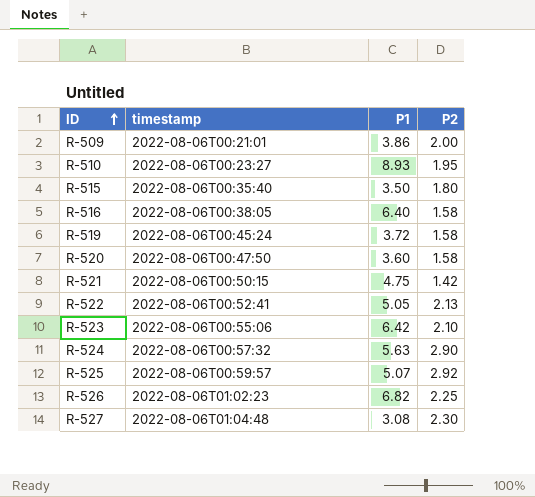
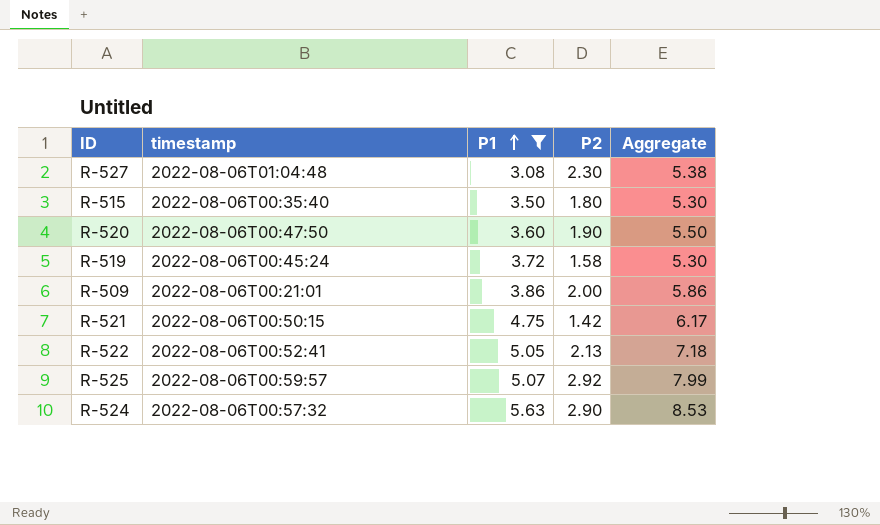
filter: none -> P1 <= 5.63
row order: ID ascending -> P1 ascending
column Aggregate | formula: none -> [P1] + [P2]
R-520 | P2: 1.58 -> 1.90

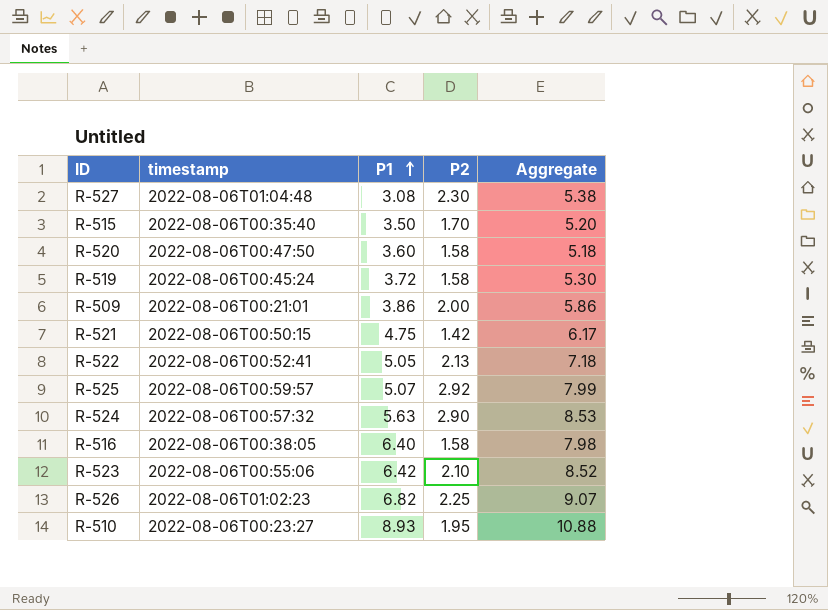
filter: P1 <= 5.63 -> none
R-515 | P2: 1.80 -> 1.70
R-515 | Aggregate: 5.30 -> 5.20
R-520 | P2: 1.90 -> 1.58
R-520 | Aggregate: 5.50 -> 5.18

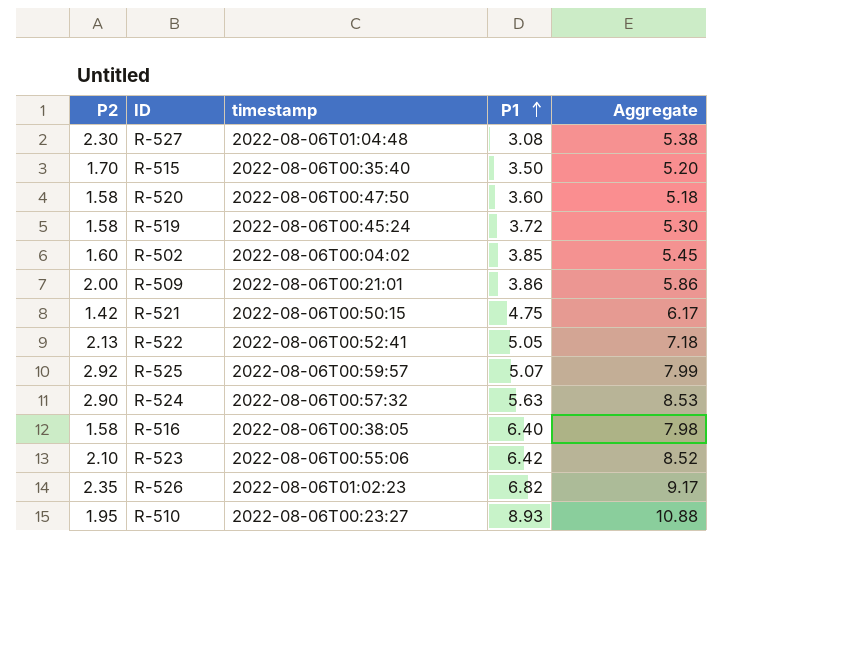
column P2 | position: 4 -> 1
row R-502: none -> 1.60 | 2022-08-06T00:04:02 | 3.85 | 5.45
R-526 | P2: 2.25 -> 2.35
R-526 | Aggregate: 9.07 -> 9.17

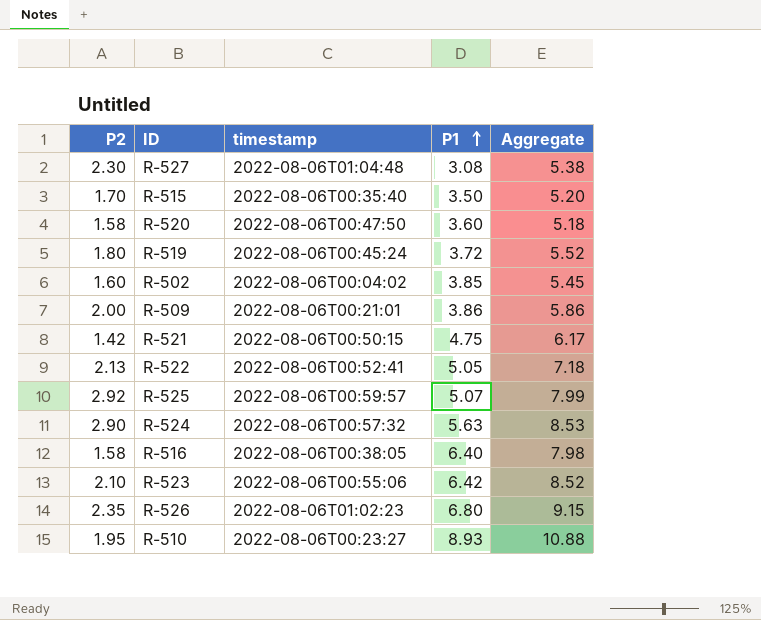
R-519 | P2: 1.58 -> 1.80
R-519 | Aggregate: 5.30 -> 5.52
R-526 | P1: 6.82 -> 6.80
R-526 | Aggregate: 9.17 -> 9.15

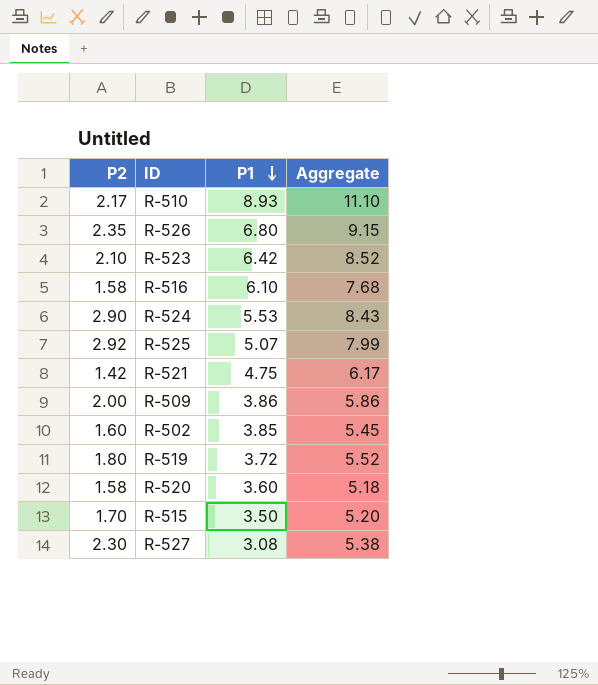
row order: P1 ascending -> P1 descending
column timestamp | position: 3 -> none
row R-522: 2.13 | 2022-08-06T00:52:41 | 5.05 | 7.18 -> none
R-510 | P2: 1.95 -> 2.17
R-510 | Aggregate: 10.88 -> 11.10
R-516 | P1: 6.40 -> 6.10
R-516 | Aggregate: 7.98 -> 7.68
R-524 | P1: 5.63 -> 5.53
R-524 | Aggregate: 8.53 -> 8.43

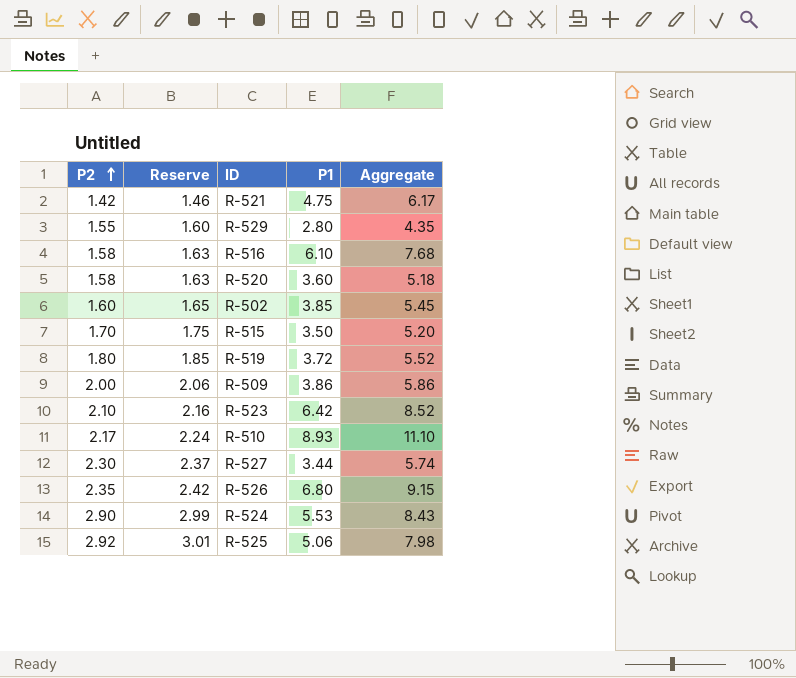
row order: P1 descending -> P2 ascending
column Reserve | formula: none -> [P2] * 1.03
row R-529: none -> 1.55 | 1.60 | 2.80 | 4.35
R-527 | P1: 3.08 -> 3.44
R-527 | Aggregate: 5.38 -> 5.74
R-525 | P1: 5.07 -> 5.06
R-525 | Aggregate: 7.99 -> 7.98

